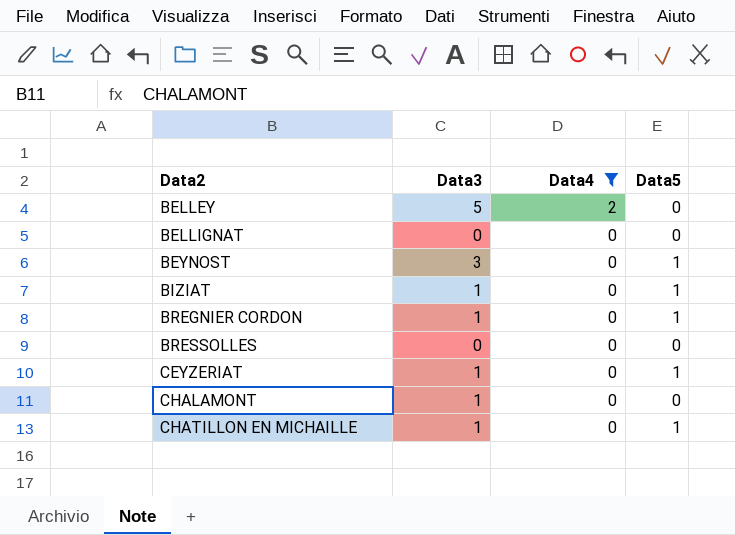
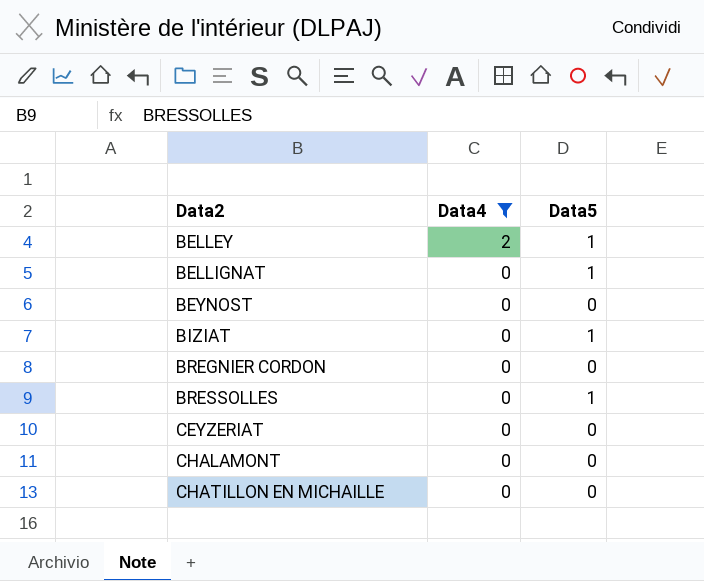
column Data3 | position: 2 -> none
BELLEY | Data5: 0 -> 1
BELLIGNAT | Data5: 0 -> 1
BEYNOST | Data5: 1 -> 0
BREGNIER CORDON | Data5: 1 -> 0
BRESSOLLES | Data5: 0 -> 1
CEYZERIAT | Data5: 1 -> 0
CHATILLON EN MICHAILLE | Data5: 1 -> 0

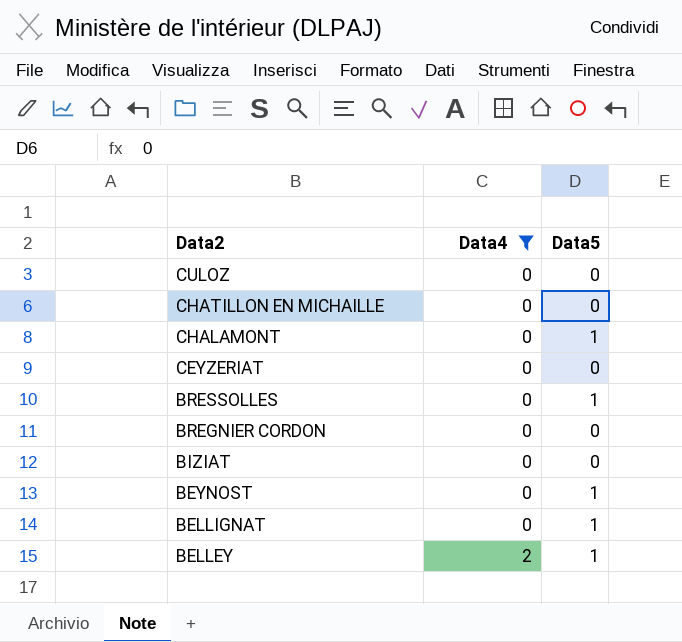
row order: Data2 ascending -> Data2 descending
row CULOZ: none -> 0 | 0
CHALAMONT | Data5: 0 -> 1
BIZIAT | Data5: 1 -> 0
BEYNOST | Data5: 0 -> 1

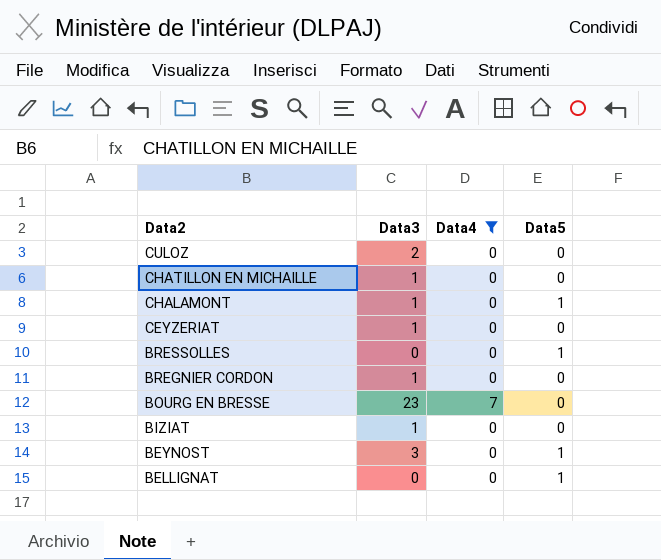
column Data3 | position: none -> 2
row BELLEY: 2 | 1 -> none
row BOURG EN BRESSE: none -> 23 | 7 | 0

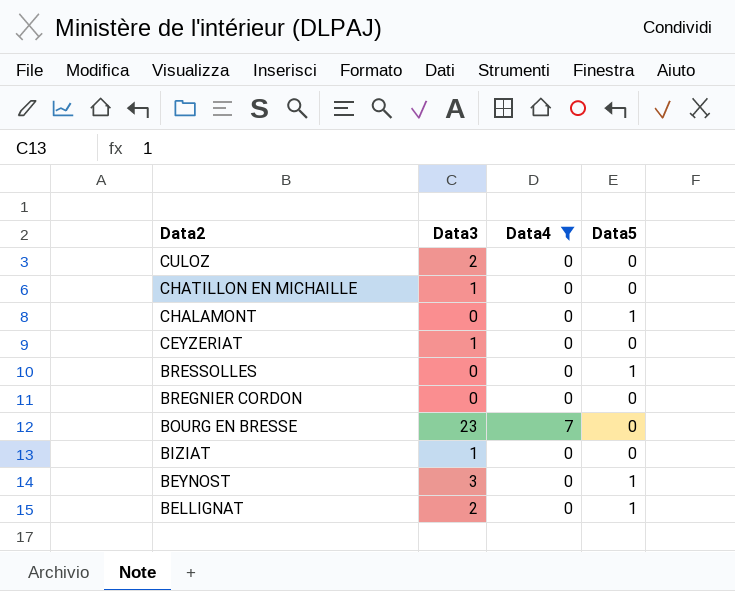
CHALAMONT | Data3: 1 -> 0
BREGNIER CORDON | Data3: 1 -> 0
BELLIGNAT | Data3: 0 -> 2

